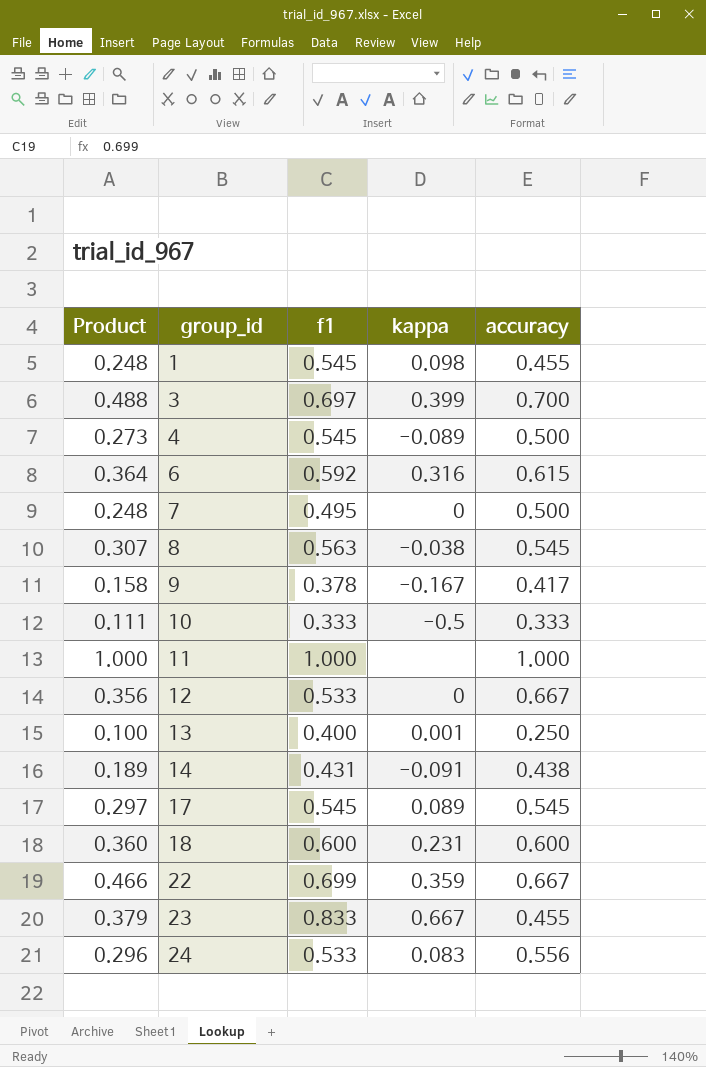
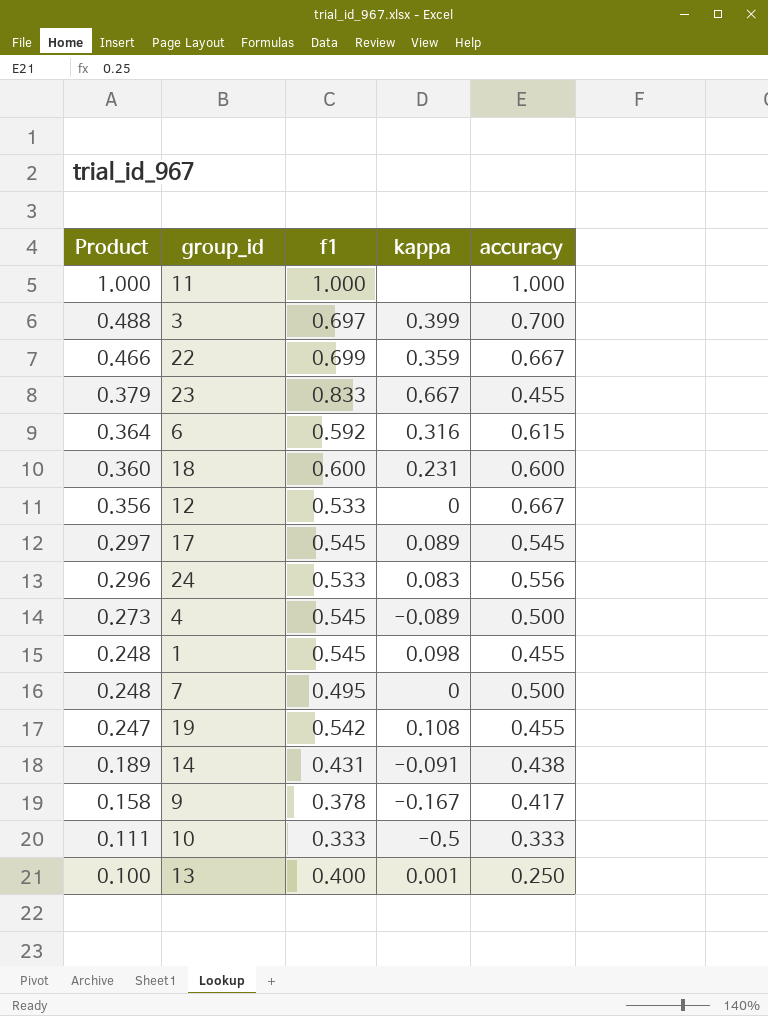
row order: group_id ascending -> Product descending
row 8: 0.307 | 0.563 | -0.038 | 0.545 -> none
row 19: none -> 0.247 | 0.542 | 0.108 | 0.455

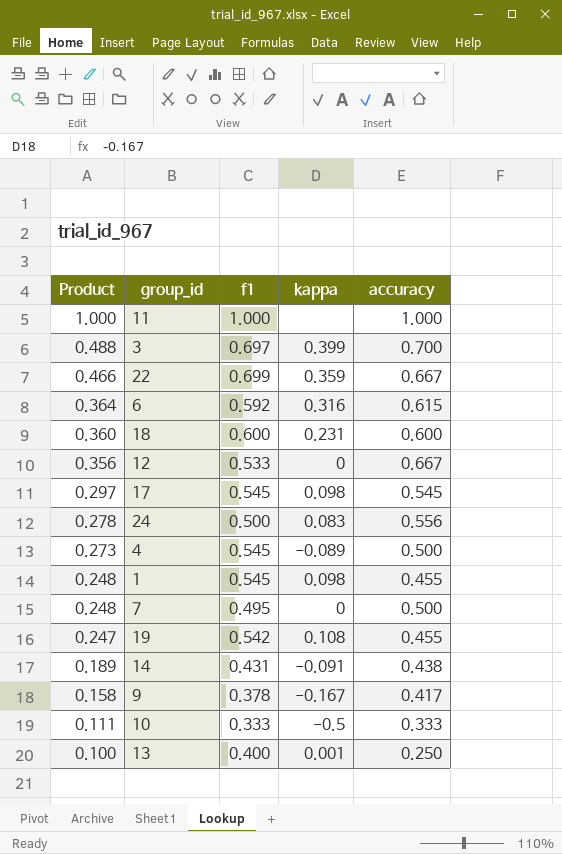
row 23: 0.379 | 0.833 | 0.667 | 0.455 -> none
17 | kappa: 0.089 -> 0.098
24 | Product: 0.296 -> 0.278
24 | f1: 0.533 -> 0.500

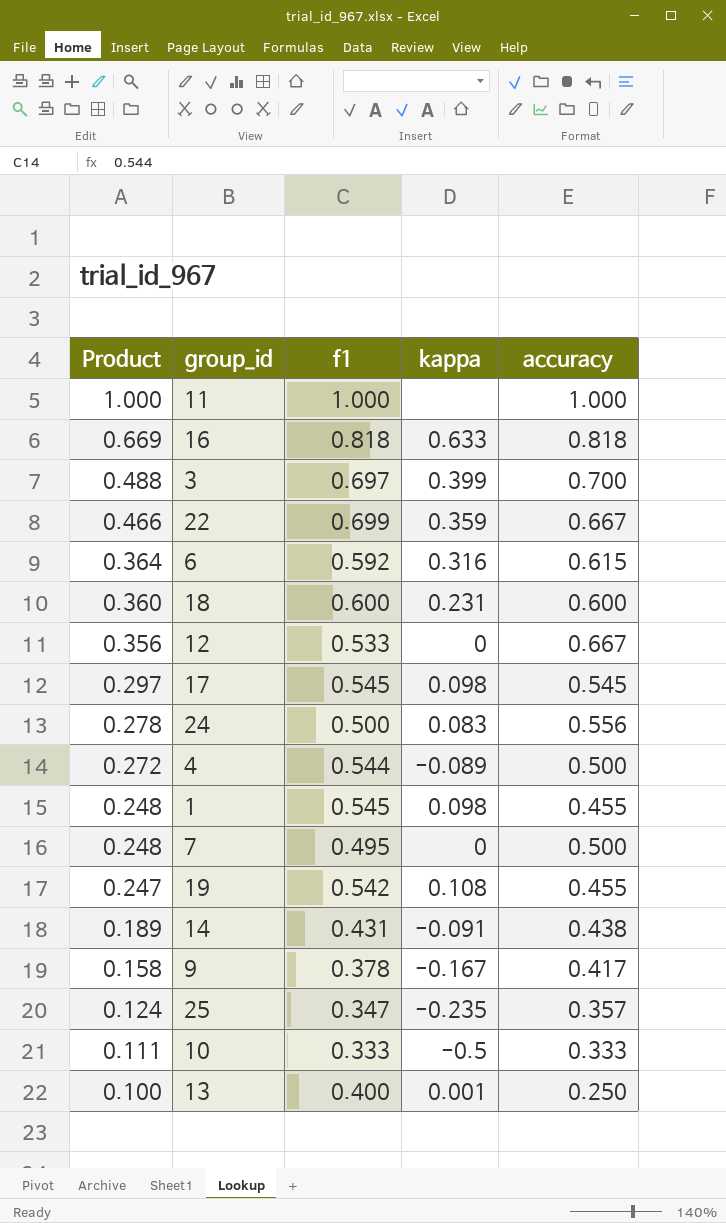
row 16: none -> 0.669 | 0.818 | 0.633 | 0.818
4 | Product: 0.273 -> 0.272
4 | f1: 0.545 -> 0.544
row 25: none -> 0.124 | 0.347 | -0.235 | 0.357

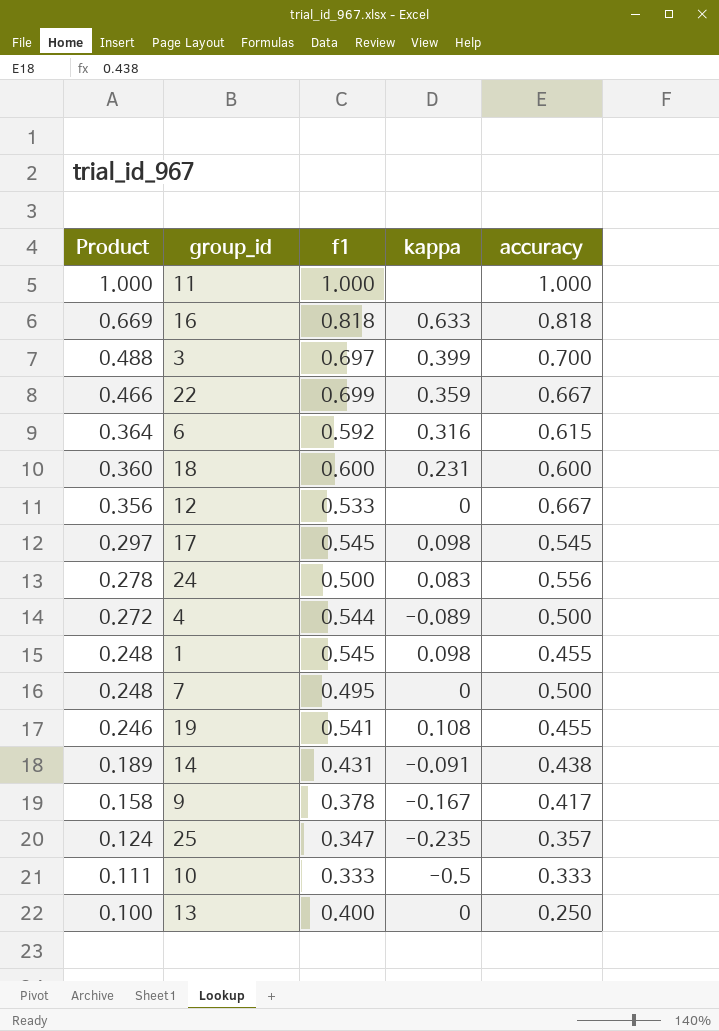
19 | Product: 0.247 -> 0.246
19 | f1: 0.542 -> 0.541
13 | kappa: 0.001 -> 0

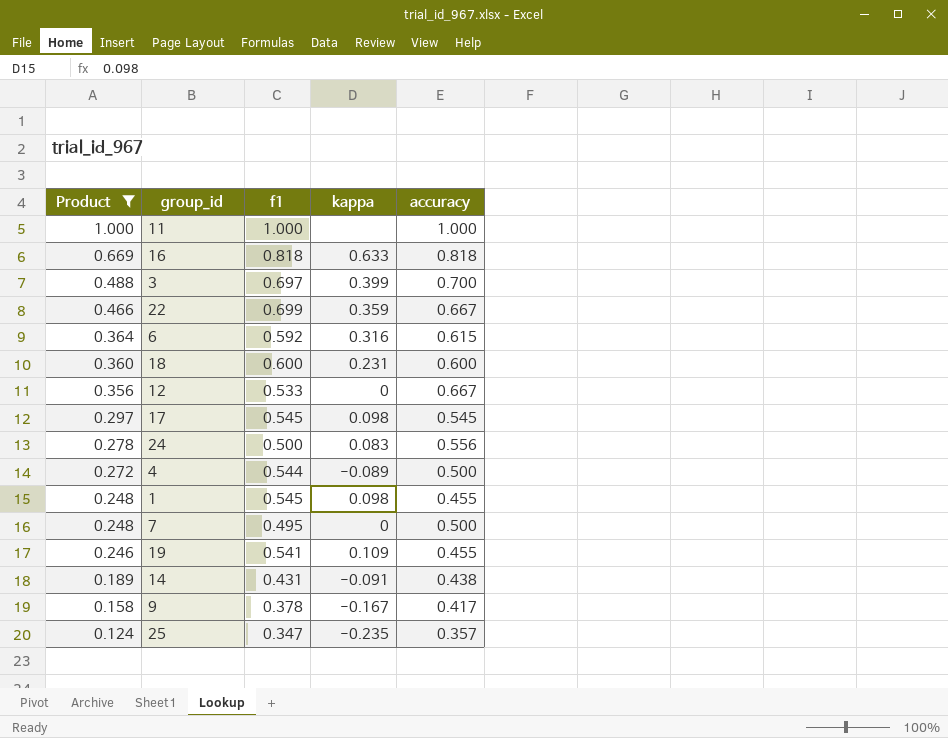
filter: none -> Product >= 0.124
19 | kappa: 0.108 -> 0.109

